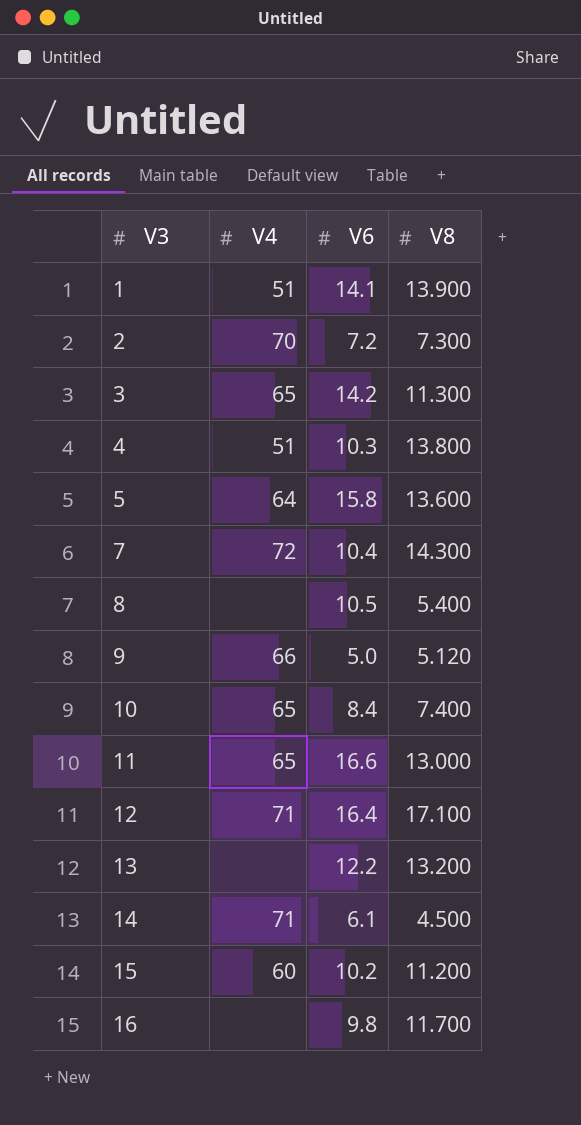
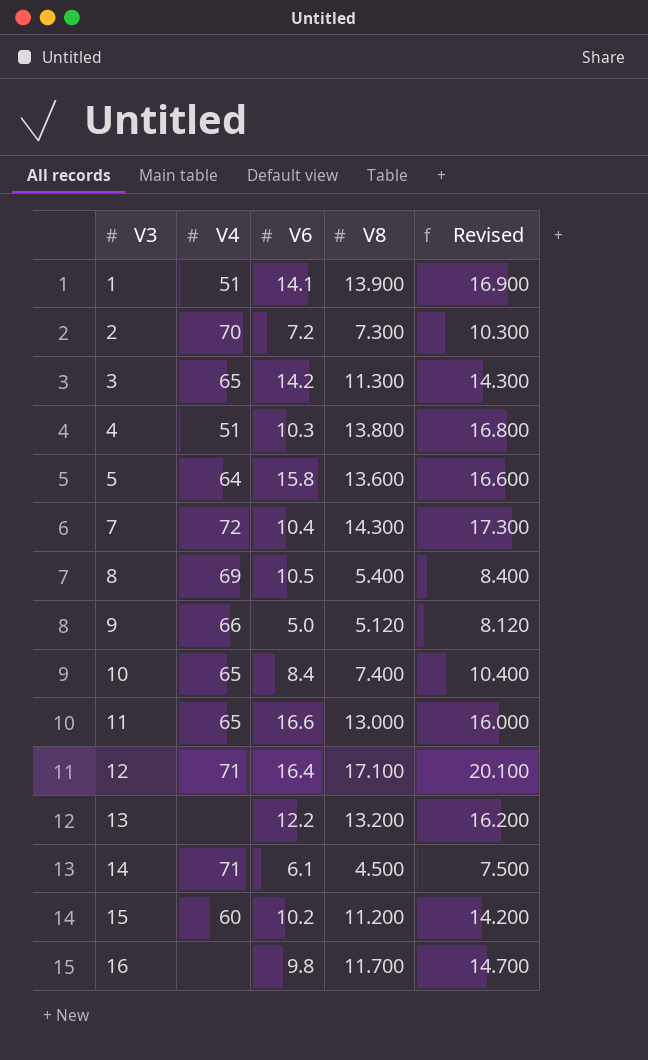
column Revised | formula: none -> [V8] + 3
8 | V4: none -> 69

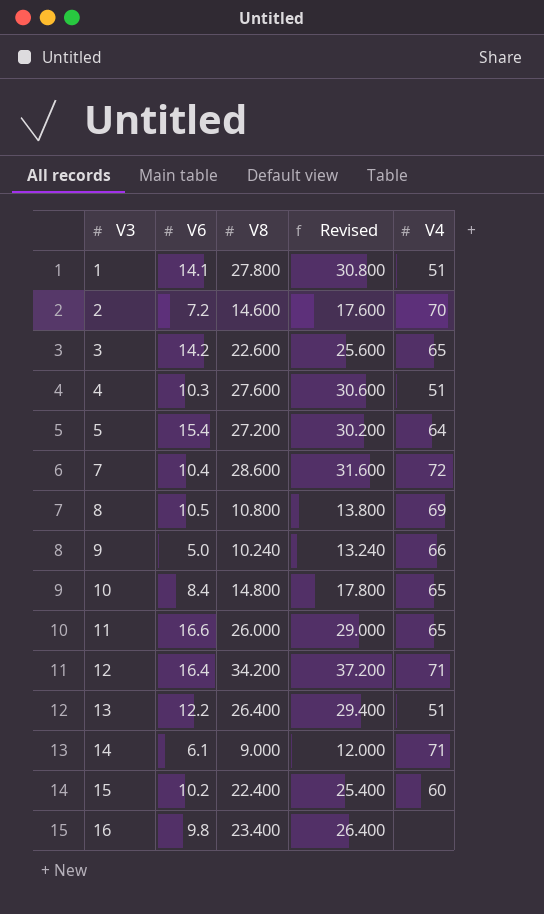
column V4 | position: 2 -> 5
1 | V8: 13.900 -> 27.800
1 | Revised: 16.900 -> 30.800
2 | V8: 7.300 -> 14.600
2 | Revised: 10.300 -> 17.600
3 | V8: 11.300 -> 22.600
3 | Revised: 14.300 -> 25.600
4 | V8: 13.800 -> 27.600
4 | Revised: 16.800 -> 30.600
5 | V6: 15.8 -> 15.4
5 | V8: 13.600 -> 27.200
5 | Revised: 16.600 -> 30.200
7 | V8: 14.300 -> 28.600
7 | Revised: 17.300 -> 31.600
8 | V8: 5.400 -> 10.800
8 | Revised: 8.400 -> 13.800
9 | V8: 5.120 -> 10.240
9 | Revised: 8.120 -> 13.240
10 | V8: 7.400 -> 14.800
10 | Revised: 10.400 -> 17.800
11 | V8: 13.000 -> 26.000
11 | Revised: 16.000 -> 29.000
12 | V8: 17.100 -> 34.200
12 | Revised: 20.100 -> 37.200
13 | V8: 13.200 -> 26.400
13 | Revised: 16.200 -> 29.400
13 | V4: none -> 51
14 | V8: 4.500 -> 9.000
14 | Revised: 7.500 -> 12.000
15 | V8: 11.200 -> 22.400
15 | Revised: 14.200 -> 25.400
16 | V8: 11.700 -> 23.400
16 | Revised: 14.700 -> 26.400

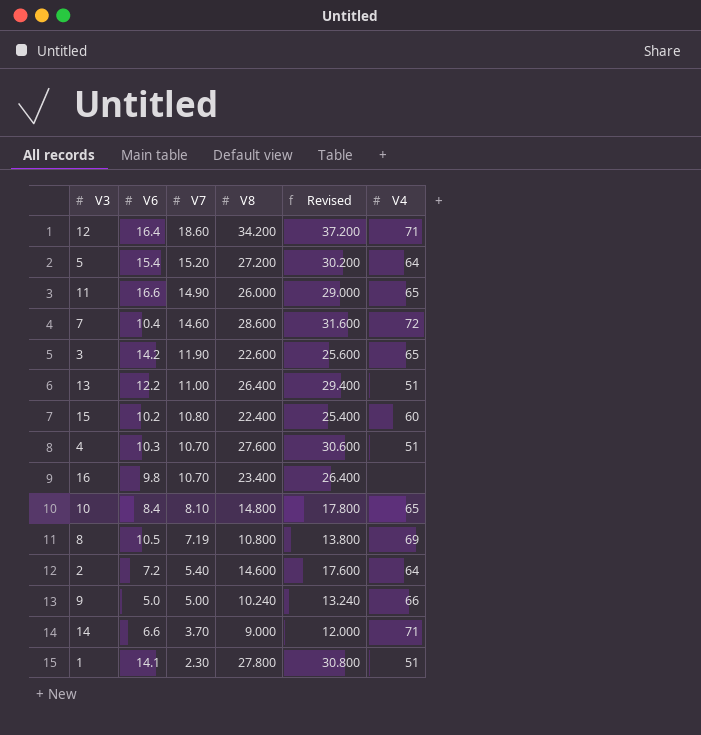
row order: V3 ascending -> V7 descending
column V7 | position: none -> 3
2 | V4: 70 -> 64
14 | V6: 6.1 -> 6.6

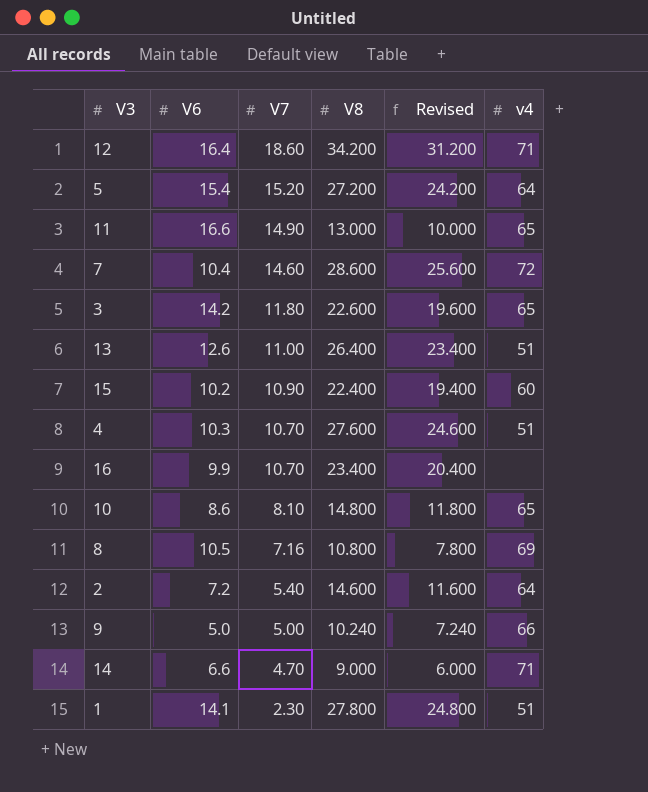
column Revised | formula: [V8] + 3 -> [V8] - 3
column name: V4 -> v4
11 | V8: 26.000 -> 13.000
3 | V7: 11.90 -> 11.80
13 | V6: 12.2 -> 12.6
15 | V7: 10.80 -> 10.90
16 | V6: 9.8 -> 9.9
10 | V6: 8.4 -> 8.6
8 | V7: 7.19 -> 7.16
14 | V7: 3.70 -> 4.70

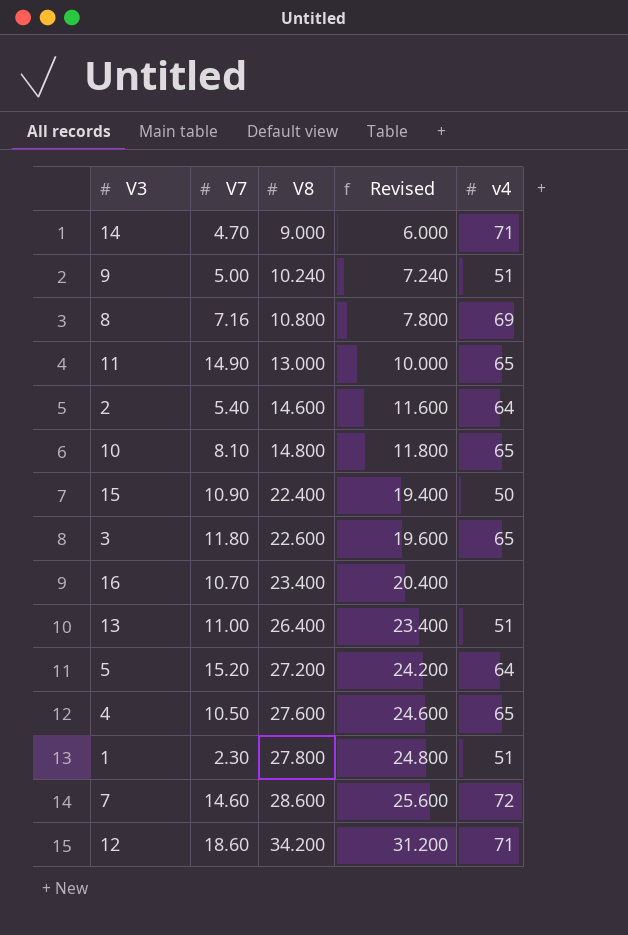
row order: V7 descending -> V8 ascending
column V6 | position: 2 -> none
9 | v4: 66 -> 51
15 | v4: 60 -> 50
4 | V7: 10.70 -> 10.50
4 | v4: 51 -> 65

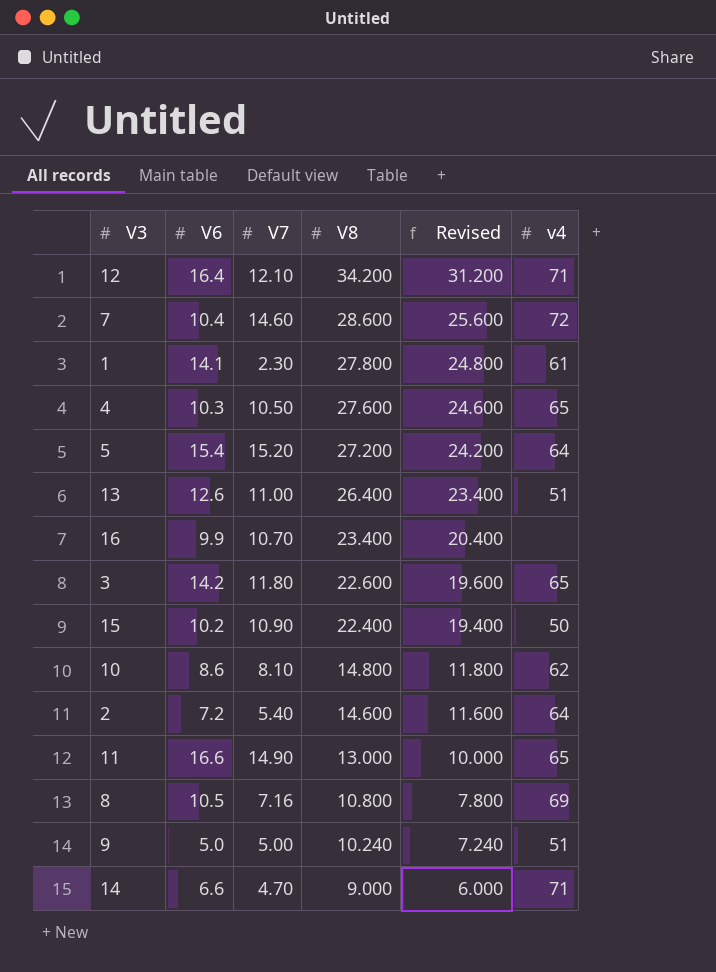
row order: V8 ascending -> V8 descending
column V6 | position: none -> 2
12 | V7: 18.60 -> 12.10
1 | v4: 51 -> 61
10 | v4: 65 -> 62

